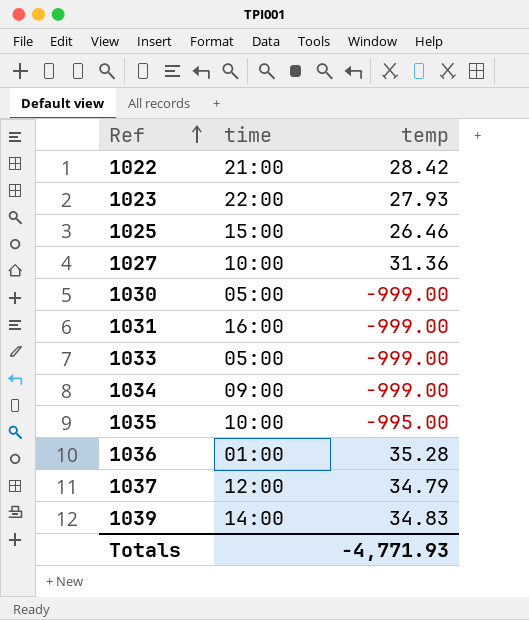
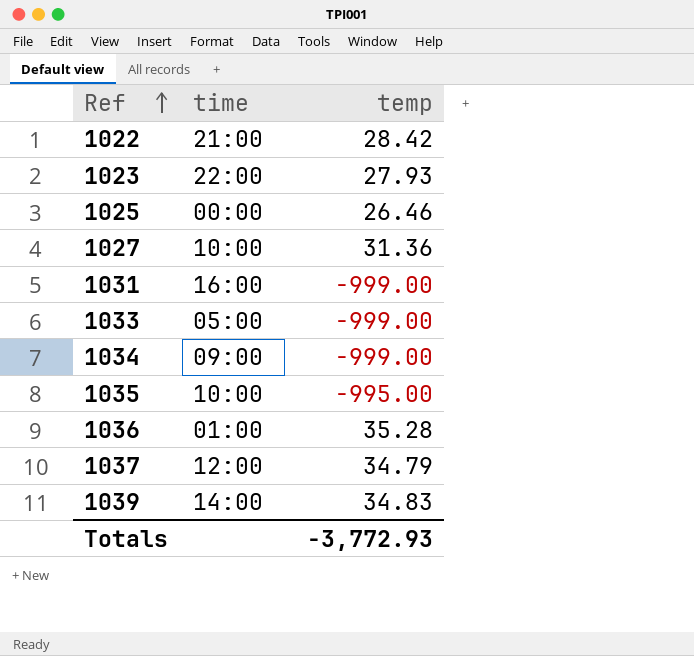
row 1030: 05:00 | -999.00 -> none
1025 | time: 15:00 -> 00:00
Totals | temp: -4,771.93 -> -3,772.93

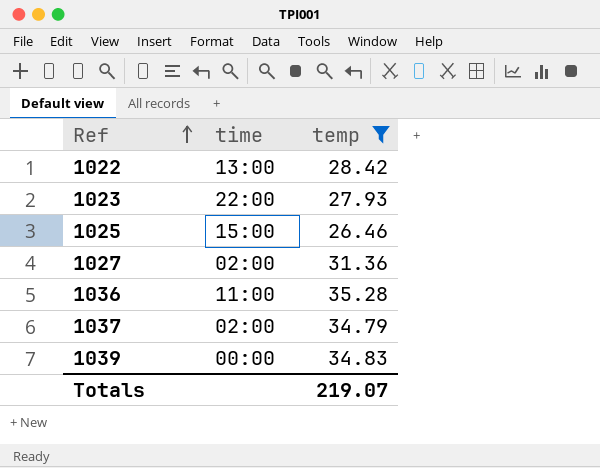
filter: none -> temp >= 26.46
1022 | time: 21:00 -> 13:00
1025 | time: 00:00 -> 15:00
1027 | time: 10:00 -> 02:00
1036 | time: 01:00 -> 11:00
1037 | time: 12:00 -> 02:00
1039 | time: 14:00 -> 00:00
Totals | temp: -3,772.93 -> 219.07

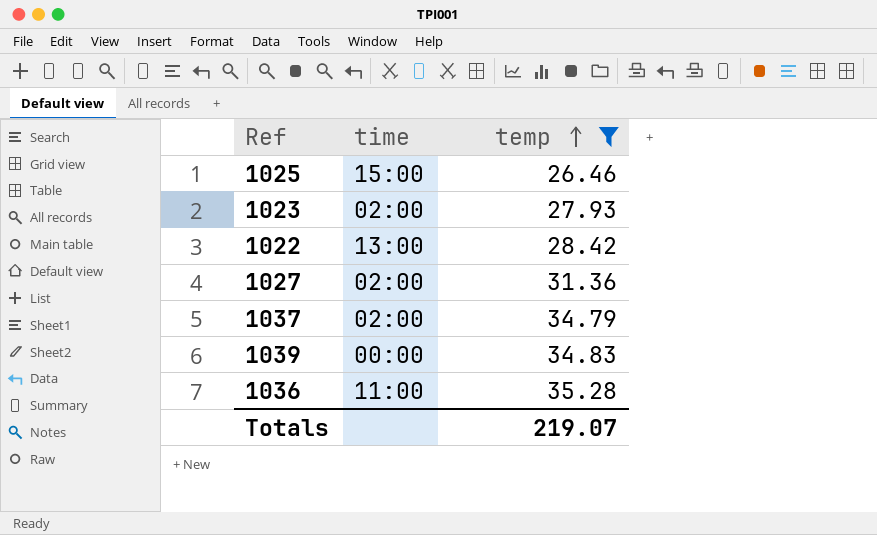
row order: Ref ascending -> temp ascending
1023 | time: 22:00 -> 02:00

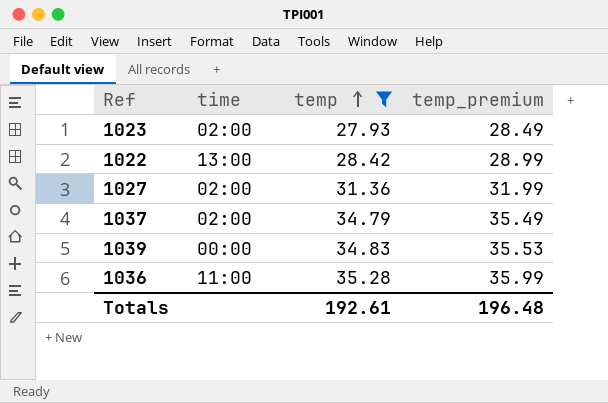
column temp_premium | formula: none -> [temp] * 1.02
row 1025: 15:00 | 26.46 -> none
Totals | temp: 219.07 -> 192.61

